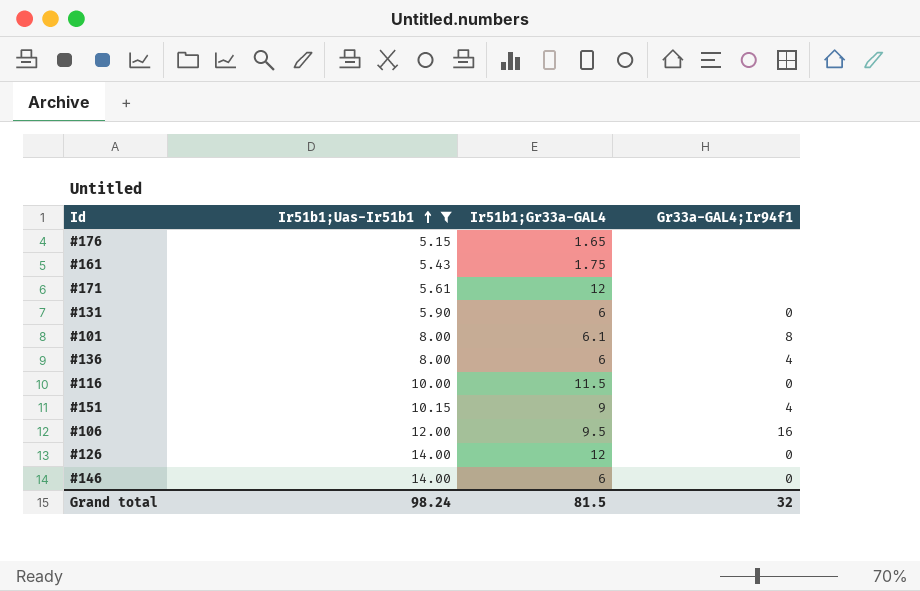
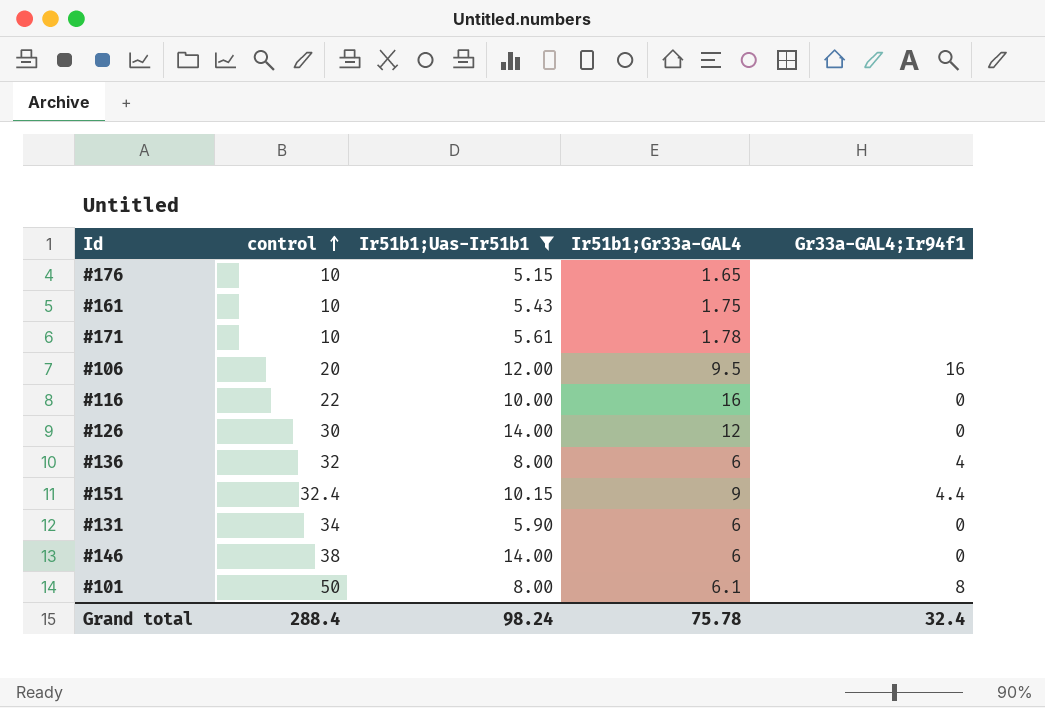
row order: Ir51b1;Uas-Ir51b1 ascending -> control ascending
column control | position: none -> 2
#171 | Ir51b1;Gr33a-GAL4: 12 -> 1.78
#116 | Ir51b1;Gr33a-GAL4: 11.5 -> 16
#151 | Gr33a-GAL4;Ir94f1: 4 -> 4.4
Grand total | Ir51b1;Gr33a-GAL4: 81.5 -> 75.78
Grand total | Gr33a-GAL4;Ir94f1: 32 -> 32.4

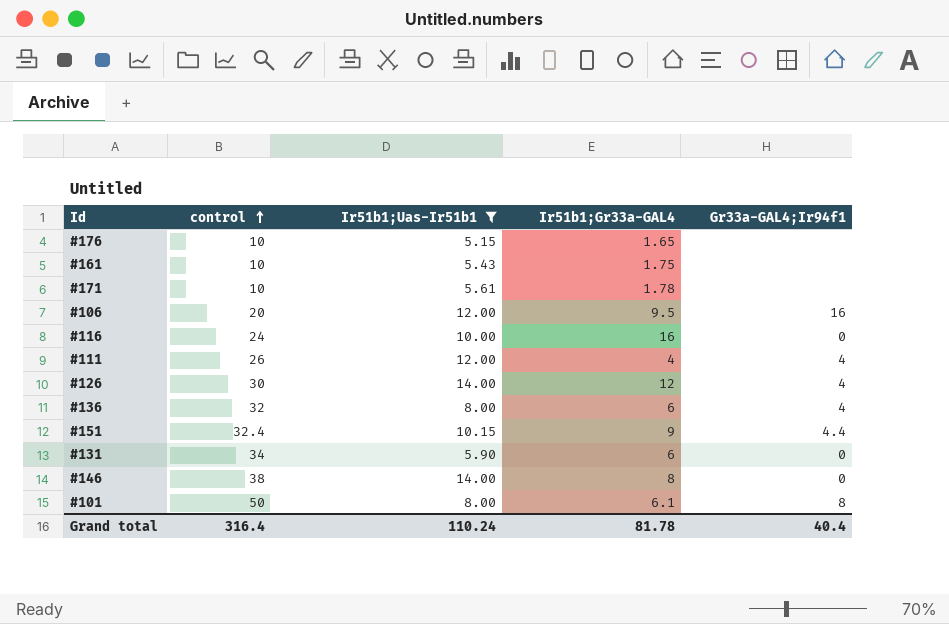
#116 | control: 22 -> 24
row #111: none -> 26 | 12.00 | 4 | 4
#126 | Gr33a-GAL4;Ir94f1: 0 -> 4
#146 | Ir51b1;Gr33a-GAL4: 6 -> 8
Grand total | control: 288.4 -> 316.4
Grand total | Ir51b1;Uas-Ir51b1: 98.24 -> 110.24
Grand total | Ir51b1;Gr33a-GAL4: 75.78 -> 81.78
Grand total | Gr33a-GAL4;Ir94f1: 32.4 -> 40.4

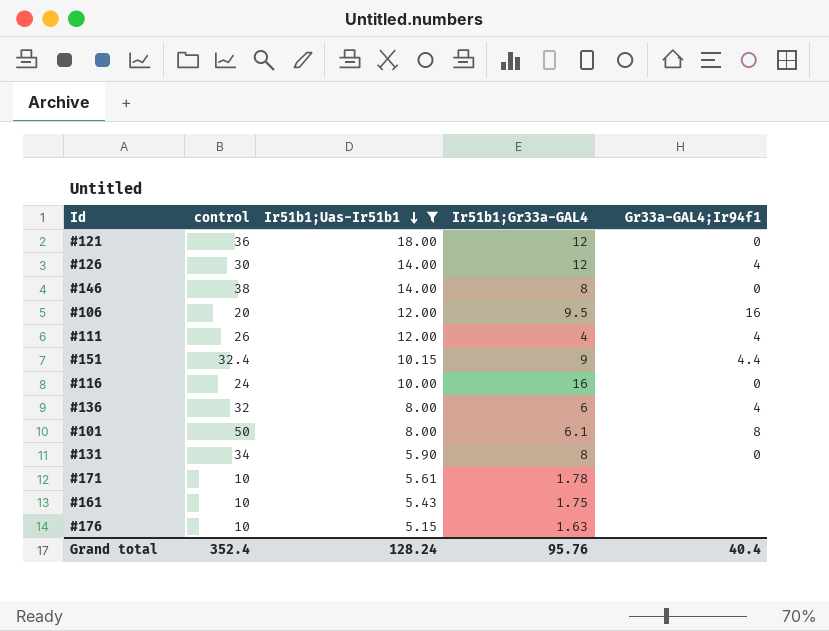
row order: control ascending -> Ir51b1;Uas-Ir51b1 descending
row #121: none -> 36 | 18.00 | 12 | 0
#131 | Ir51b1;Gr33a-GAL4: 6 -> 8
#176 | Ir51b1;Gr33a-GAL4: 1.65 -> 1.63
Grand total | control: 316.4 -> 352.4
Grand total | Ir51b1;Uas-Ir51b1: 110.24 -> 128.24
Grand total | Ir51b1;Gr33a-GAL4: 81.78 -> 95.76

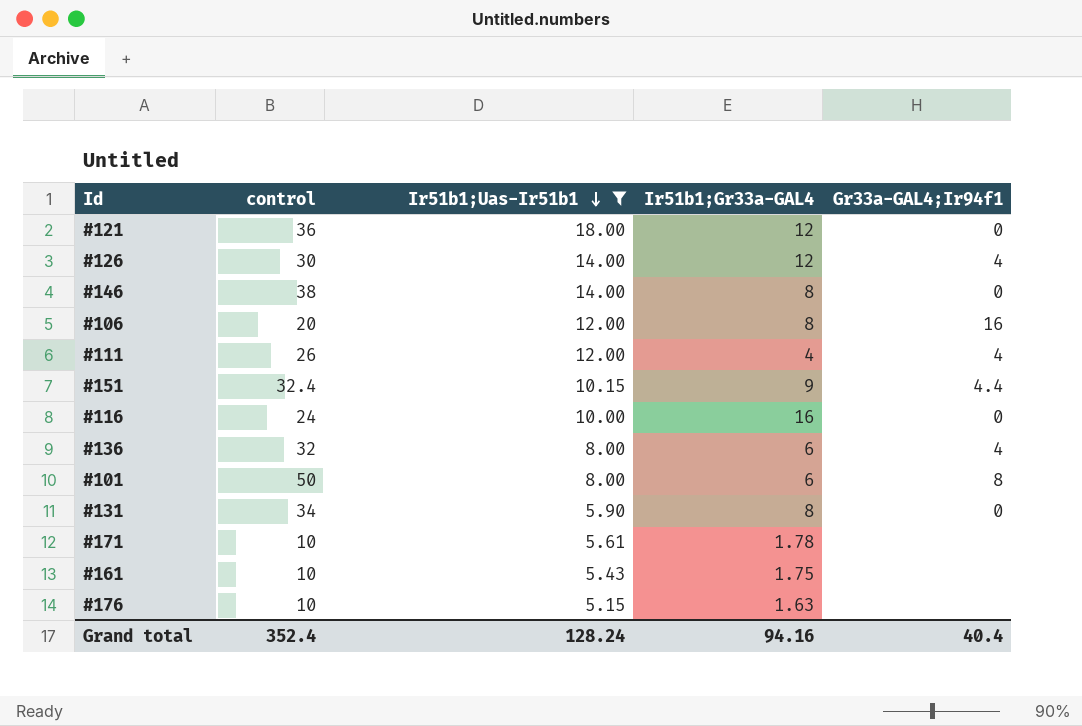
#106 | Ir51b1;Gr33a-GAL4: 9.5 -> 8
#101 | Ir51b1;Gr33a-GAL4: 6.1 -> 6
Grand total | Ir51b1;Gr33a-GAL4: 95.76 -> 94.16

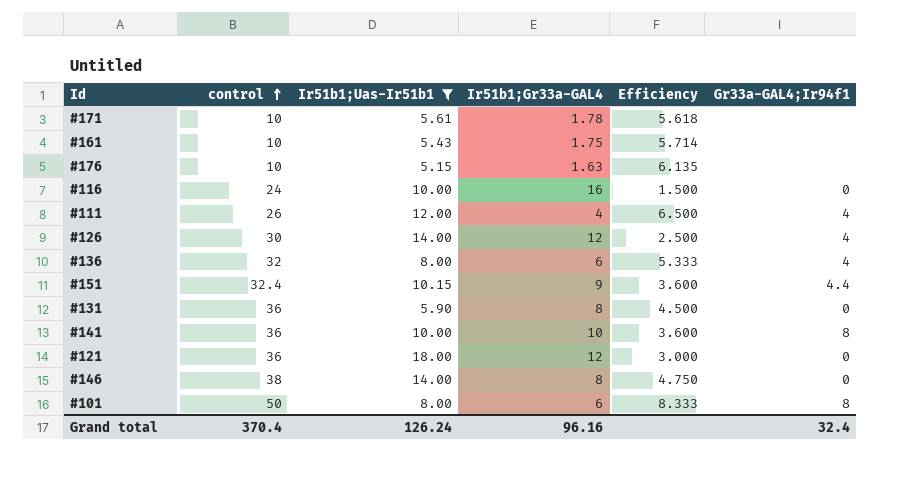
row order: Ir51b1;Uas-Ir51b1 descending -> control ascending
column Efficiency | formula: none -> [control] / [Ir51b1;Gr33a-GAL4]
row #106: 20 | 12.00 | 8 | 16 -> none
#131 | control: 34 -> 36
row #141: none -> 36 | 10.00 | 10 | 3.600 | 8
Grand total | control: 352.4 -> 370.4
Grand total | Ir51b1;Uas-Ir51b1: 128.24 -> 126.24
Grand total | Ir51b1;Gr33a-GAL4: 94.16 -> 96.16
Grand total | Gr33a-GAL4;Ir94f1: 40.4 -> 32.4

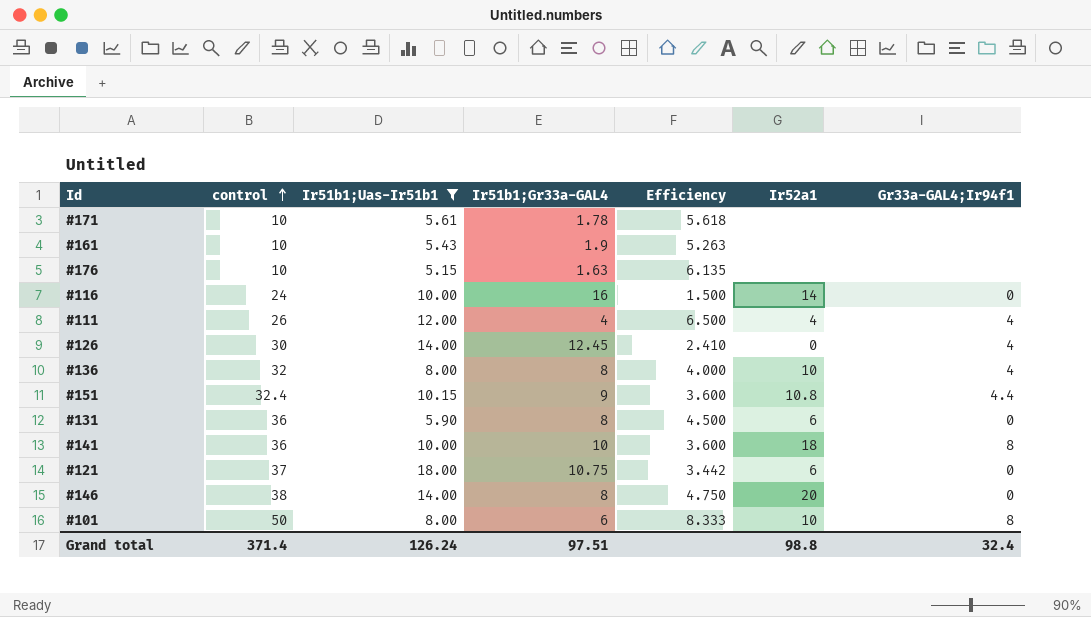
column Ir52a1 | position: none -> 6
#161 | Ir51b1;Gr33a-GAL4: 1.75 -> 1.9
#161 | Efficiency: 5.714 -> 5.263
#126 | Ir51b1;Gr33a-GAL4: 12 -> 12.45
#126 | Efficiency: 2.500 -> 2.410
#136 | Ir51b1;Gr33a-GAL4: 6 -> 8
#136 | Efficiency: 5.333 -> 4.000
#121 | control: 36 -> 37
#121 | Ir51b1;Gr33a-GAL4: 12 -> 10.75
#121 | Efficiency: 3.000 -> 3.442
Grand total | control: 370.4 -> 371.4
Grand total | Ir51b1;Gr33a-GAL4: 96.16 -> 97.51

